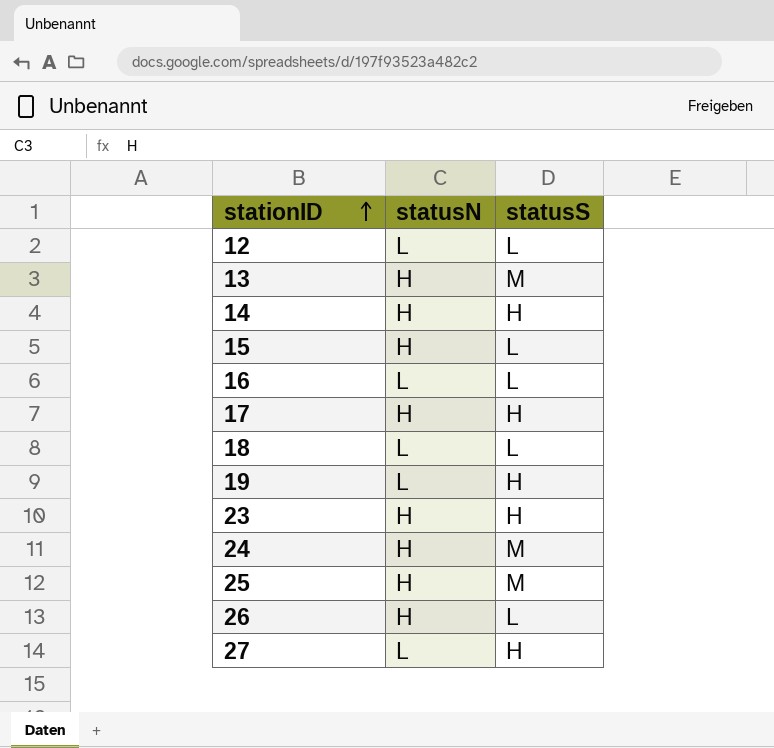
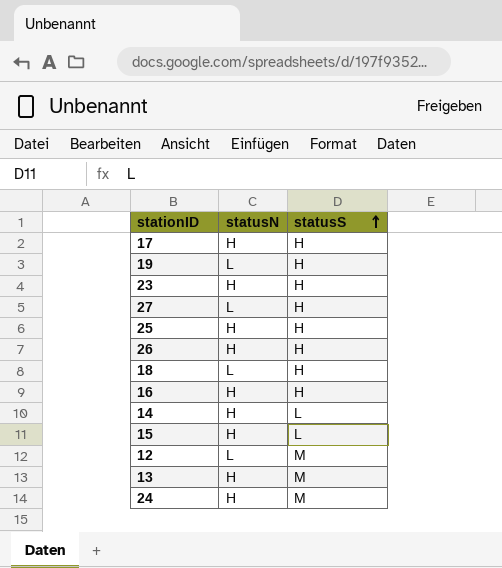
row order: stationID ascending -> statusS ascending
25 | statusS: M -> H
26 | statusS: L -> H
18 | statusS: L -> H
16 | statusN: L -> H
16 | statusS: L -> H
14 | statusS: H -> L
12 | statusS: L -> M

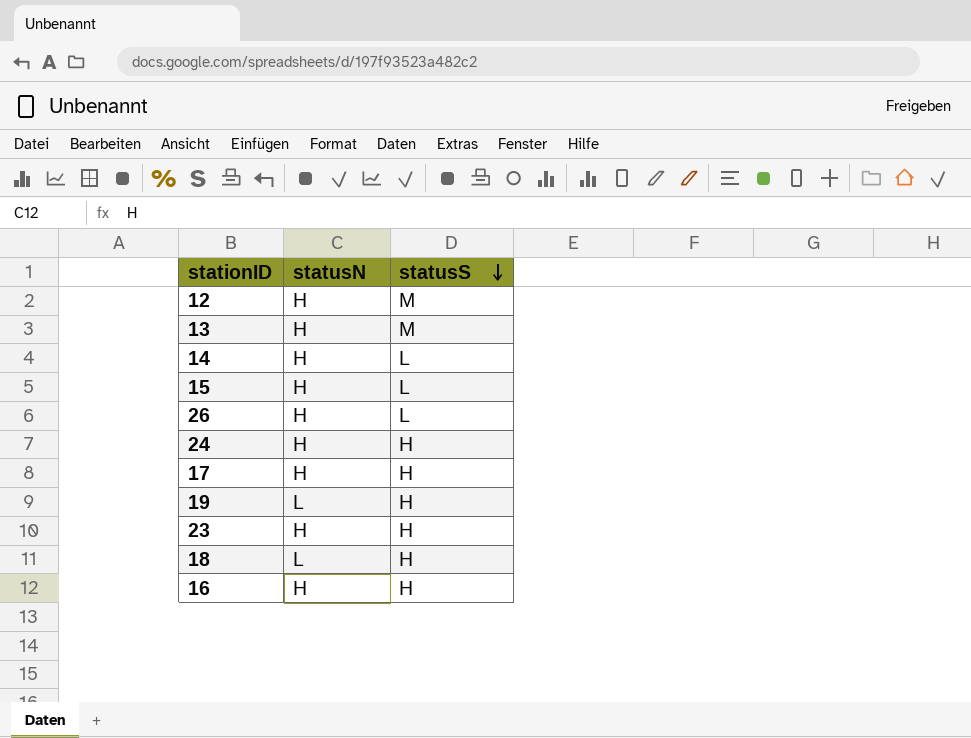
row order: statusS ascending -> statusS descending
row 27: L | H -> none
row 25: H | H -> none
12 | statusN: L -> H
26 | statusS: H -> L
24 | statusS: M -> H

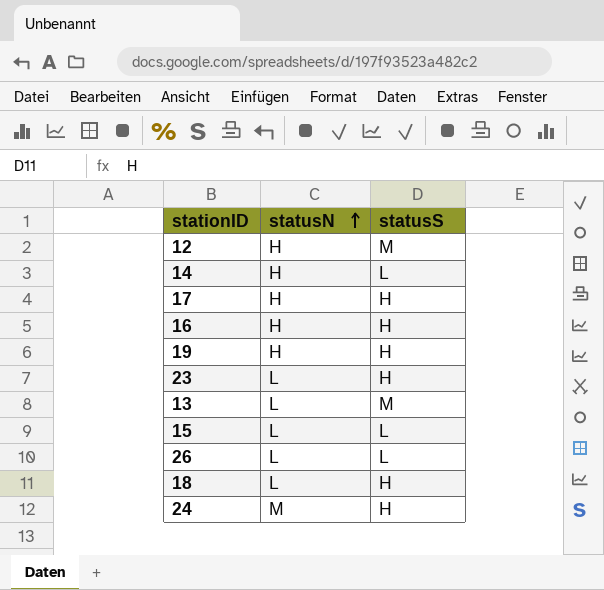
row order: statusS descending -> statusN ascending
19 | statusN: L -> H
23 | statusN: H -> L
13 | statusN: H -> L
15 | statusN: H -> L
26 | statusN: H -> L
24 | statusN: H -> M

